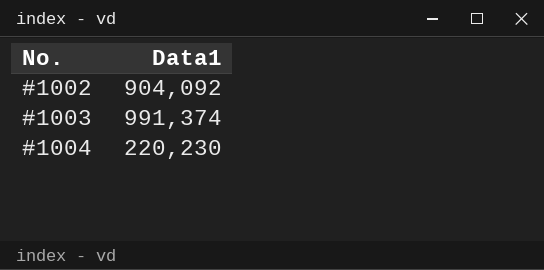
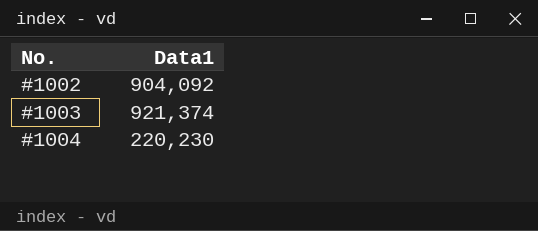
#1003 | Data1: 991,374 -> 921,374

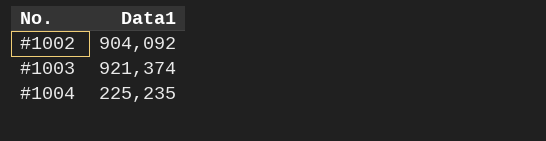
#1004 | Data1: 220,230 -> 225,235

